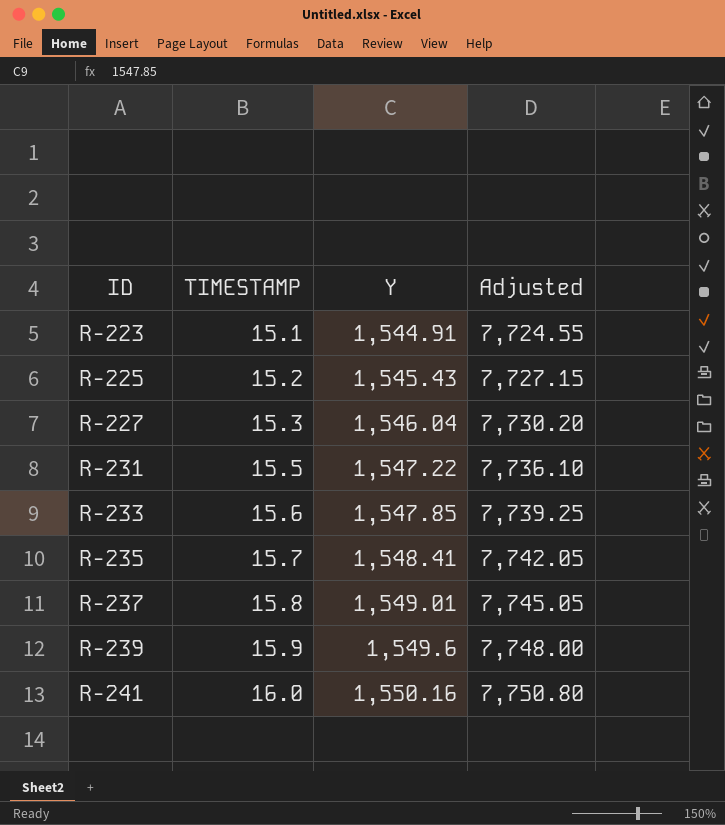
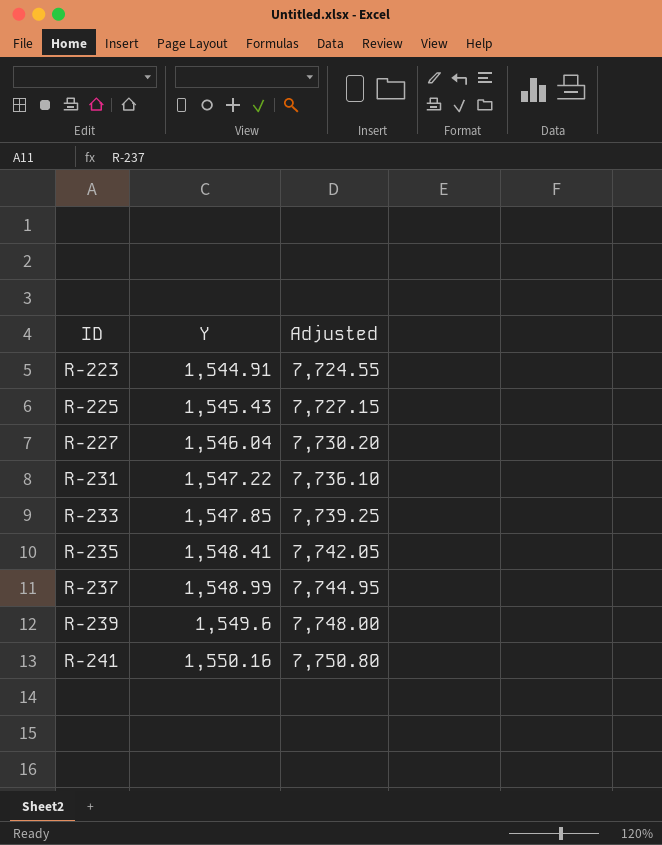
column TIMESTAMP | position: 2 -> none
R-237 | Y: 1,549.01 -> 1,548.99
R-237 | Adjusted: 7,745.05 -> 7,744.95

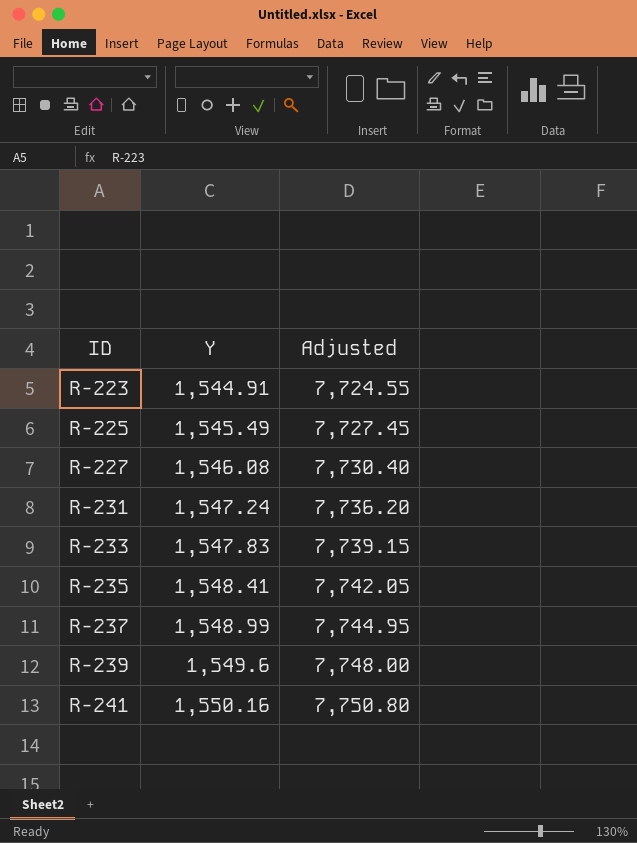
R-225 | Y: 1,545.43 -> 1,545.49
R-225 | Adjusted: 7,727.15 -> 7,727.45
R-227 | Y: 1,546.04 -> 1,546.08
R-227 | Adjusted: 7,730.20 -> 7,730.40
R-231 | Y: 1,547.22 -> 1,547.24
R-231 | Adjusted: 7,736.10 -> 7,736.20
R-233 | Y: 1,547.85 -> 1,547.83
R-233 | Adjusted: 7,739.25 -> 7,739.15

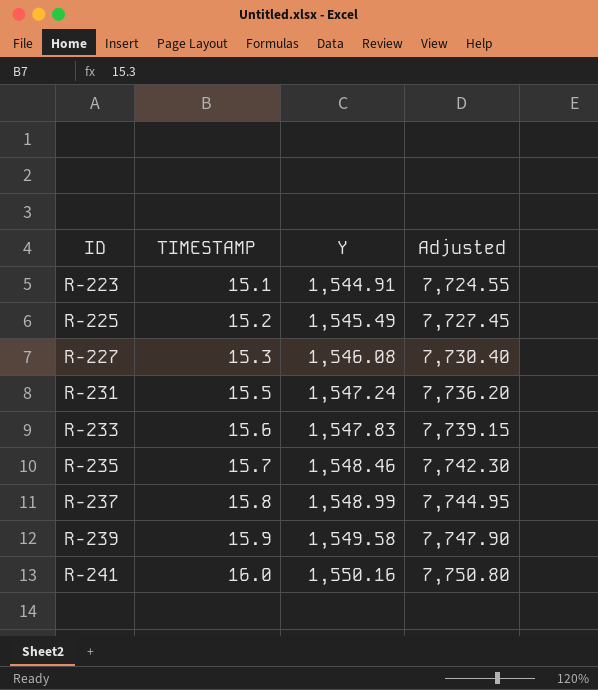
column TIMESTAMP | position: none -> 2
R-235 | Y: 1,548.41 -> 1,548.46
R-235 | Adjusted: 7,742.05 -> 7,742.30
R-239 | Y: 1,549.6 -> 1,549.58
R-239 | Adjusted: 7,748.00 -> 7,747.90

